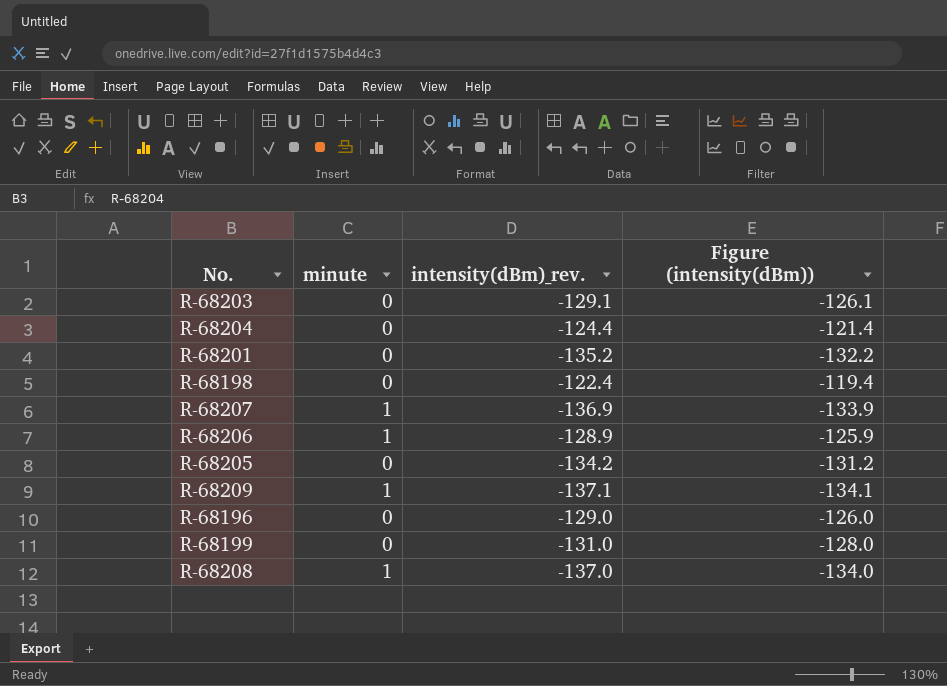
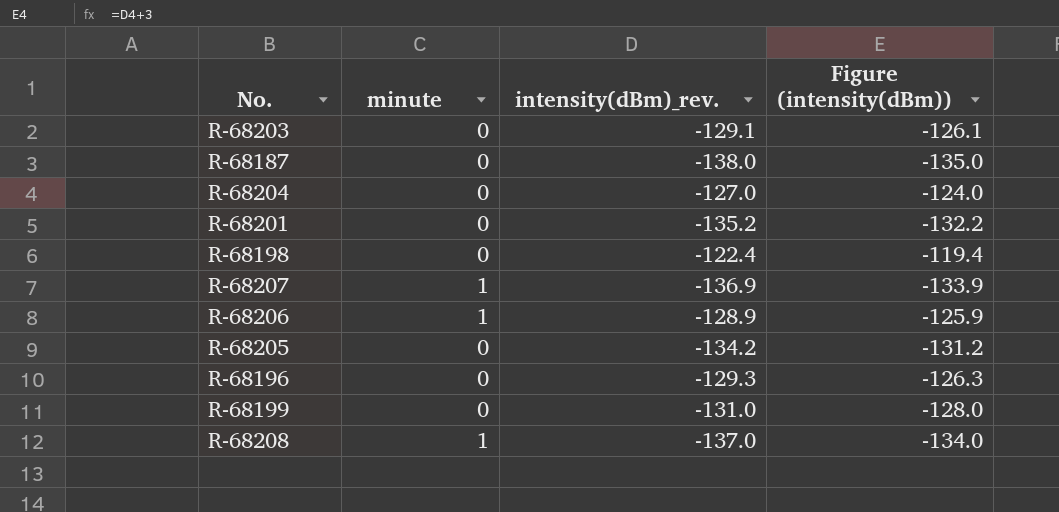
row R-68209: 1 | -137.1 | -134.1 -> none
row R-68187: none -> 0 | -138.0 | -135.0
R-68204 | intensity(dBm)_rev.: -124.4 -> -127.0
R-68204 | Figure (intensity(dBm)): -121.4 -> -124.0
R-68196 | intensity(dBm)_rev.: -129.0 -> -129.3
R-68196 | Figure (intensity(dBm)): -126.0 -> -126.3

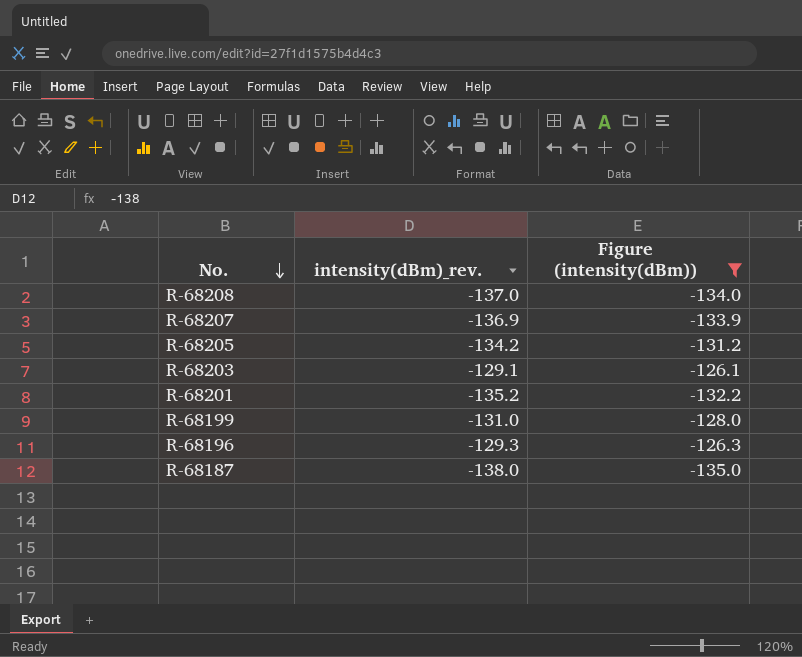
filter: none -> Figure (intensity(dBm)) <= -126.1
row order: none -> No. descending
column minute | position: 2 -> none

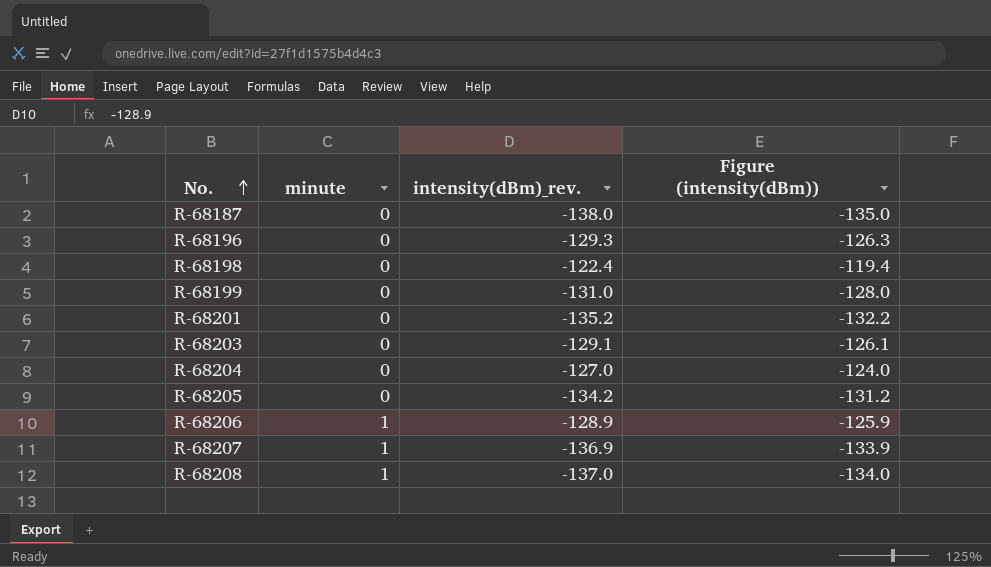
filter: Figure (intensity(dBm)) <= -126.1 -> none
row order: No. descending -> No. ascending
column minute | position: none -> 2

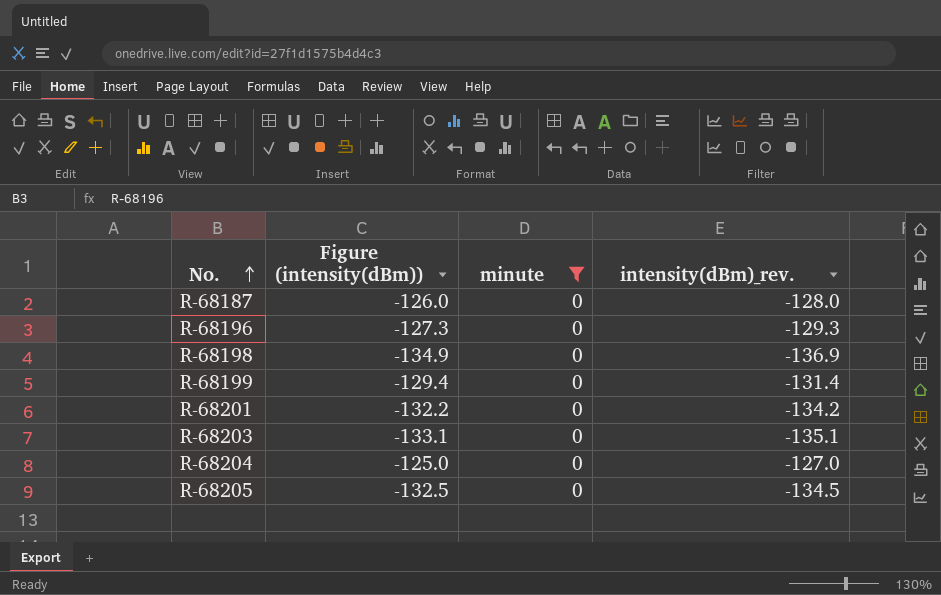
filter: none -> minute = 0
column Figure (intensity(dBm)) | formula: [intensity(dBm)_rev.] + 3 -> [intensity(dBm)_rev.] + 2
column Figure (intensity(dBm)) | position: 4 -> 2
R-68187 | intensity(dBm)_rev.: -138.0 -> -128.0
R-68198 | intensity(dBm)_rev.: -122.4 -> -136.9
R-68199 | intensity(dBm)_rev.: -131.0 -> -131.4
R-68201 | intensity(dBm)_rev.: -135.2 -> -134.2
R-68203 | intensity(dBm)_rev.: -129.1 -> -135.1
R-68205 | intensity(dBm)_rev.: -134.2 -> -134.5

